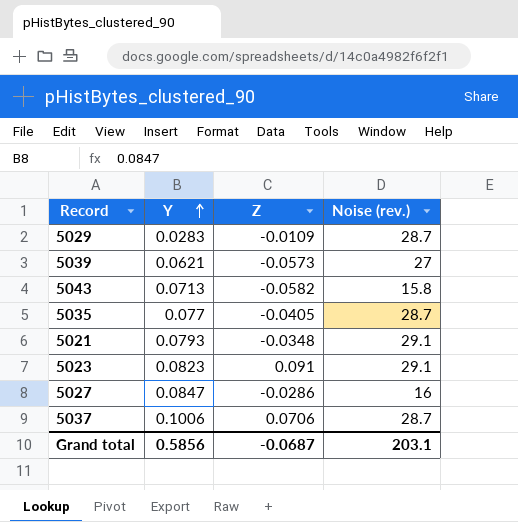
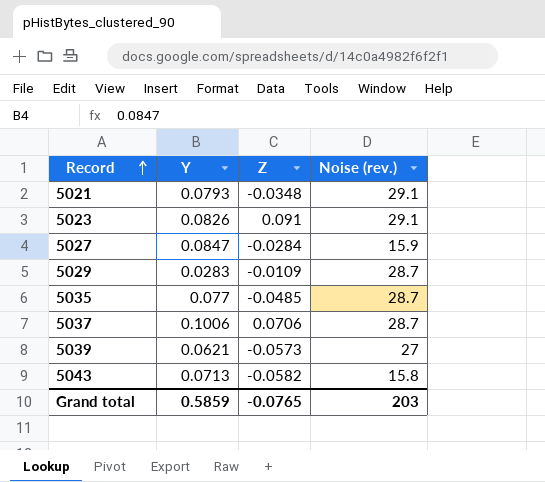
row order: Y ascending -> Record ascending
5023 | Y: 0.0823 -> 0.0826
5027 | Z: -0.0286 -> -0.0284
5027 | Noise (rev.): 16 -> 15.9
5035 | Z: -0.0405 -> -0.0485
Grand total | Y: 0.5856 -> 0.5859
Grand total | Z: -0.0687 -> -0.0765
Grand total | Noise (rev.): 203.1 -> 203

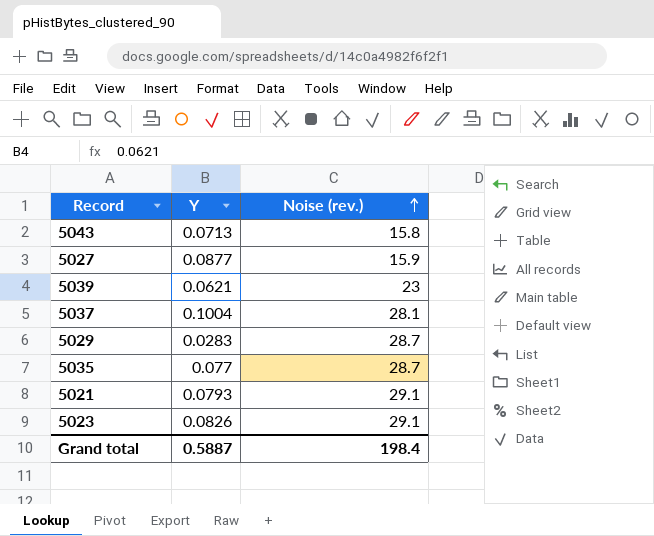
row order: Record ascending -> Noise (rev.) ascending
column Z | position: 3 -> none
5027 | Y: 0.0847 -> 0.0877
5039 | Noise (rev.): 27 -> 23
5037 | Y: 0.1006 -> 0.1004
5037 | Noise (rev.): 28.7 -> 28.1
Grand total | Y: 0.5859 -> 0.5887
Grand total | Noise (rev.): 203 -> 198.4

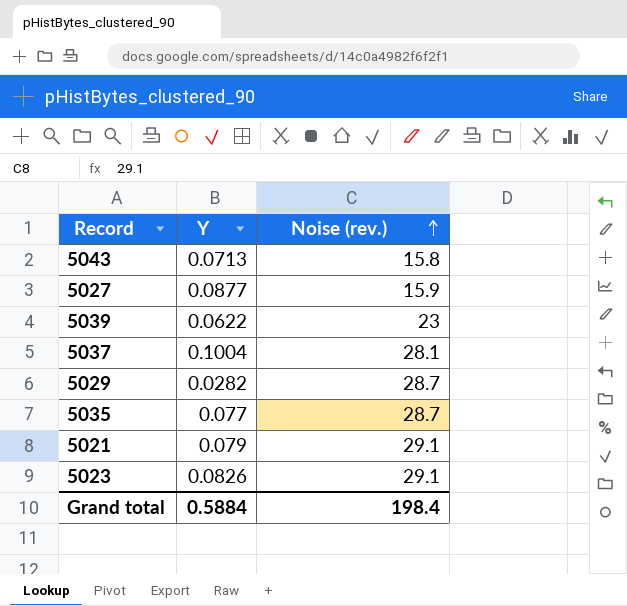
5039 | Y: 0.0621 -> 0.0622
5029 | Y: 0.0283 -> 0.0282
5021 | Y: 0.0793 -> 0.079
Grand total | Y: 0.5887 -> 0.5884

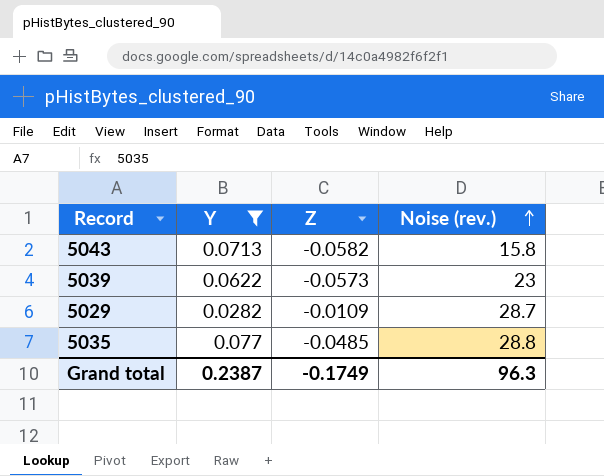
filter: none -> Y <= 0.077
column Z | position: none -> 3
5035 | Noise (rev.): 28.7 -> 28.8
Grand total | Y: 0.5884 -> 0.2387
Grand total | Noise (rev.): 198.4 -> 96.3

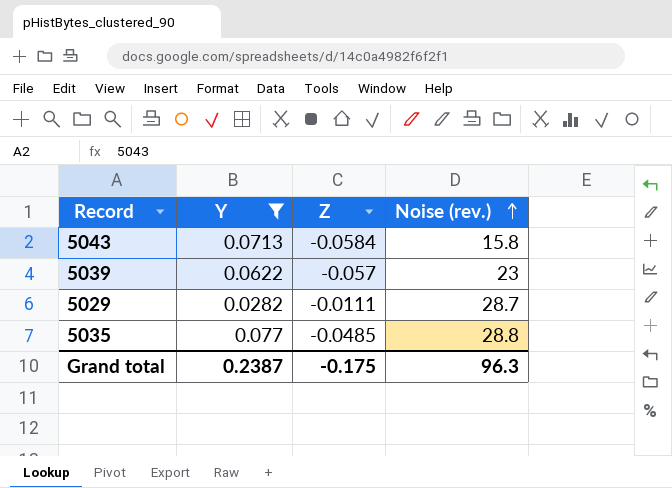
5043 | Z: -0.0582 -> -0.0584
5039 | Z: -0.0573 -> -0.057
5029 | Z: -0.0109 -> -0.0111
Grand total | Z: -0.1749 -> -0.175

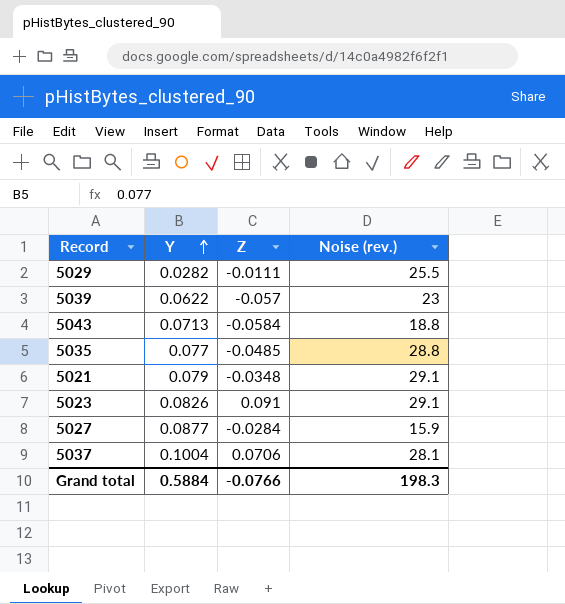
filter: Y <= 0.077 -> none
row order: Noise (rev.) ascending -> Y ascending
5029 | Noise (rev.): 28.7 -> 25.5
5043 | Noise (rev.): 15.8 -> 18.8
Grand total | Y: 0.2387 -> 0.5884
Grand total | Z: -0.175 -> -0.0766
Grand total | Noise (rev.): 96.3 -> 198.3

